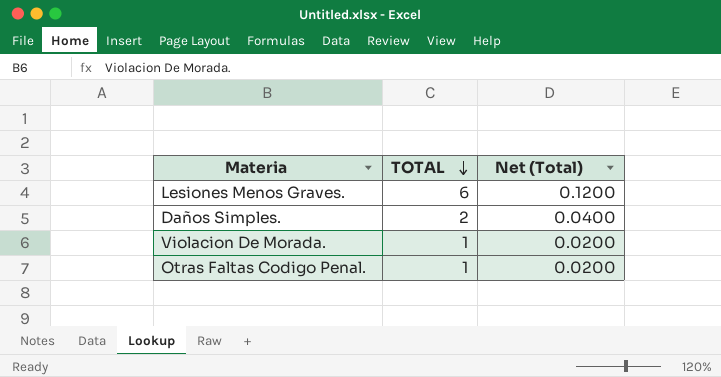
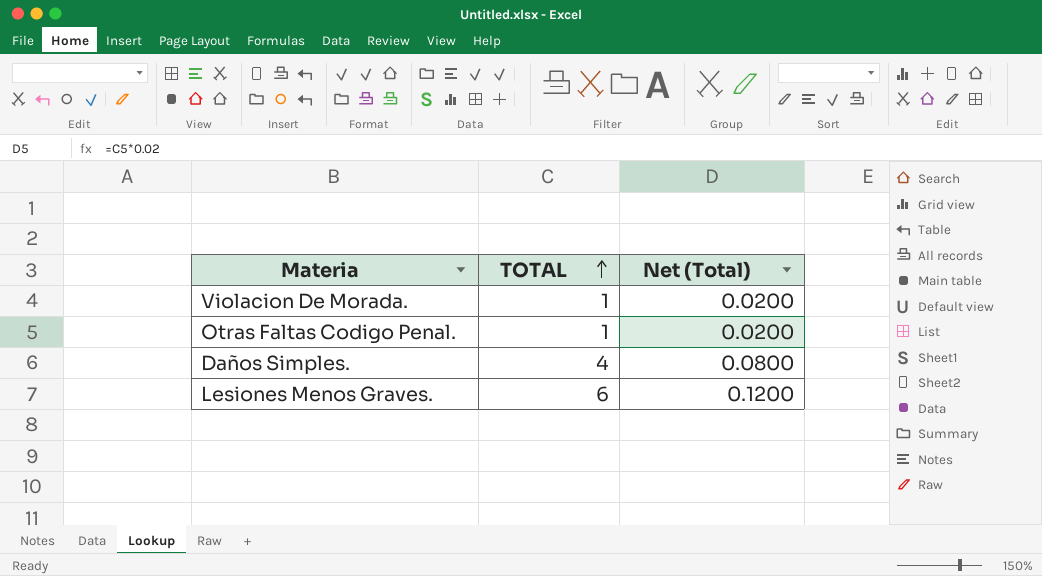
row order: TOTAL descending -> TOTAL ascending
Daños Simples. | TOTAL: 2 -> 4
Daños Simples. | Net (Total): 0.0400 -> 0.0800

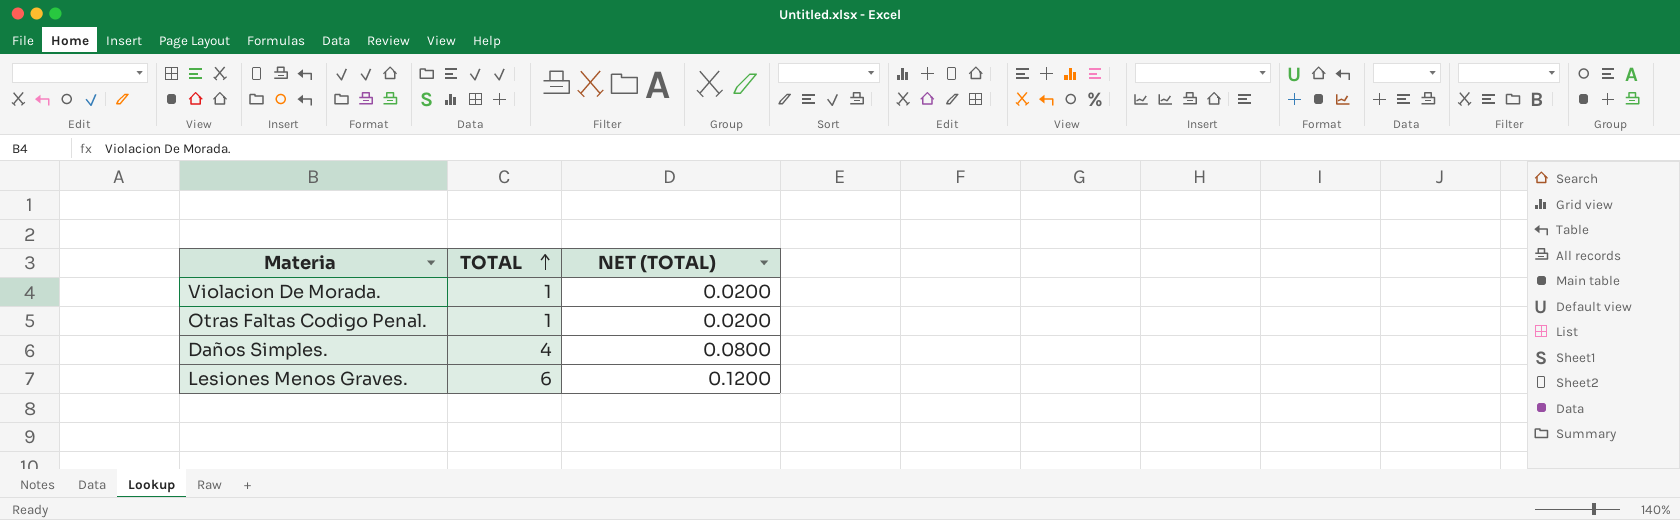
column name: Net (Total) -> NET (TOTAL)

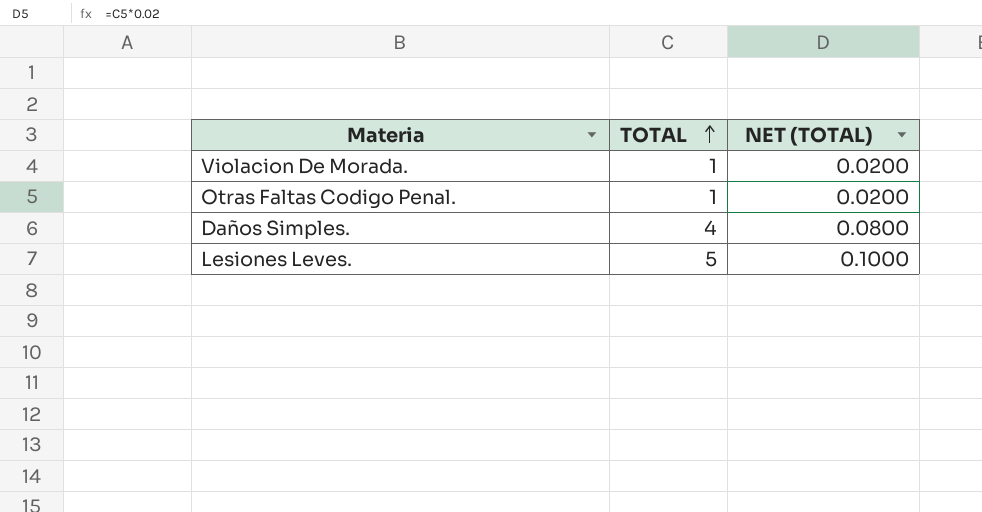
row Lesiones Menos Graves.: 6 | 0.1200 -> none
row Lesiones Leves.: none -> 5 | 0.1000

